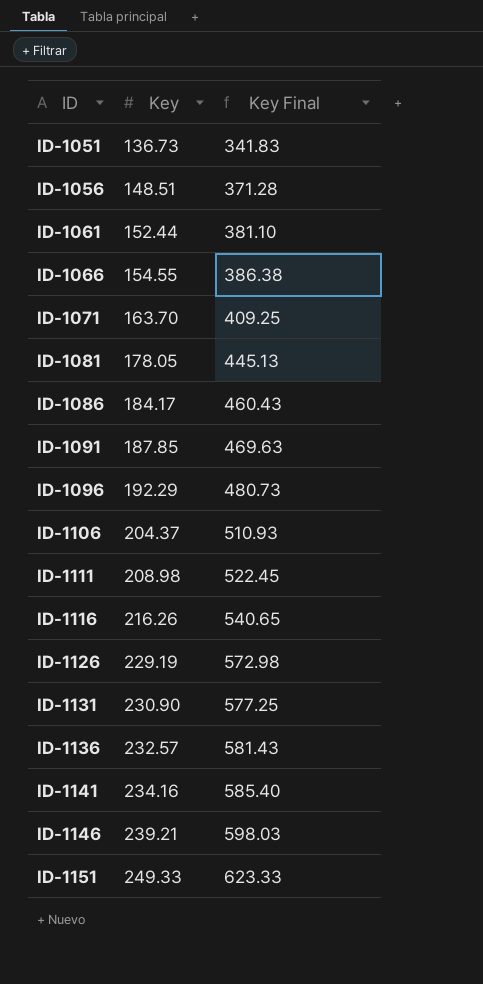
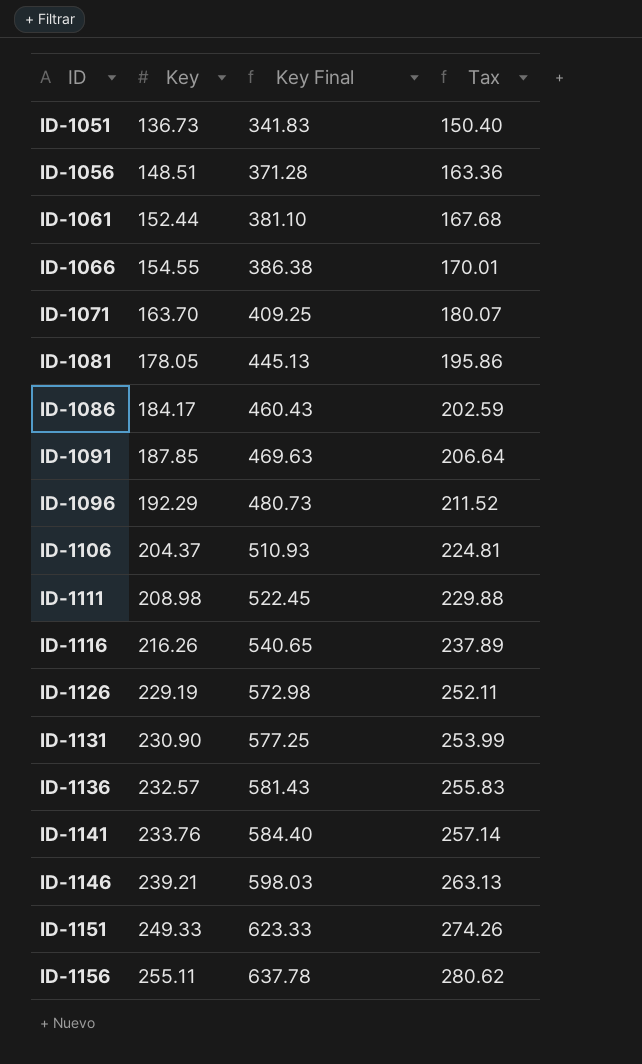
column Tax | formula: none -> [Key] * 1.1
ID-1141 | Key: 234.16 -> 233.76
ID-1141 | Key Final: 585.40 -> 584.40
row ID-1156: none -> 255.11 | 637.78 | 280.62

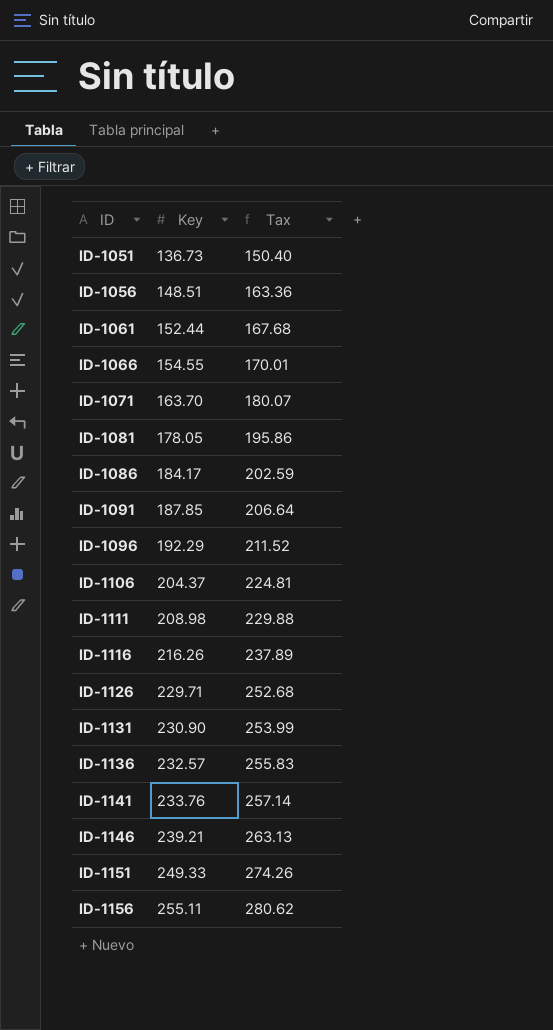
column Key Final | formula: [Key] * 2.5 -> none
ID-1126 | Key: 229.19 -> 229.71
ID-1126 | Tax: 252.11 -> 252.68

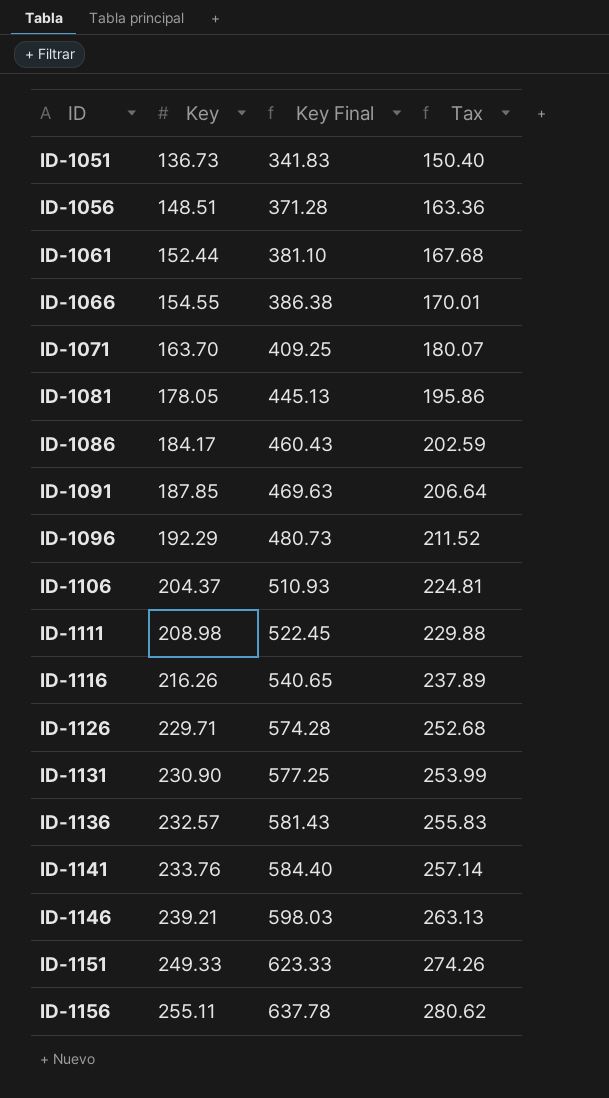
column Key Final | formula: none -> [Key] * 2.5

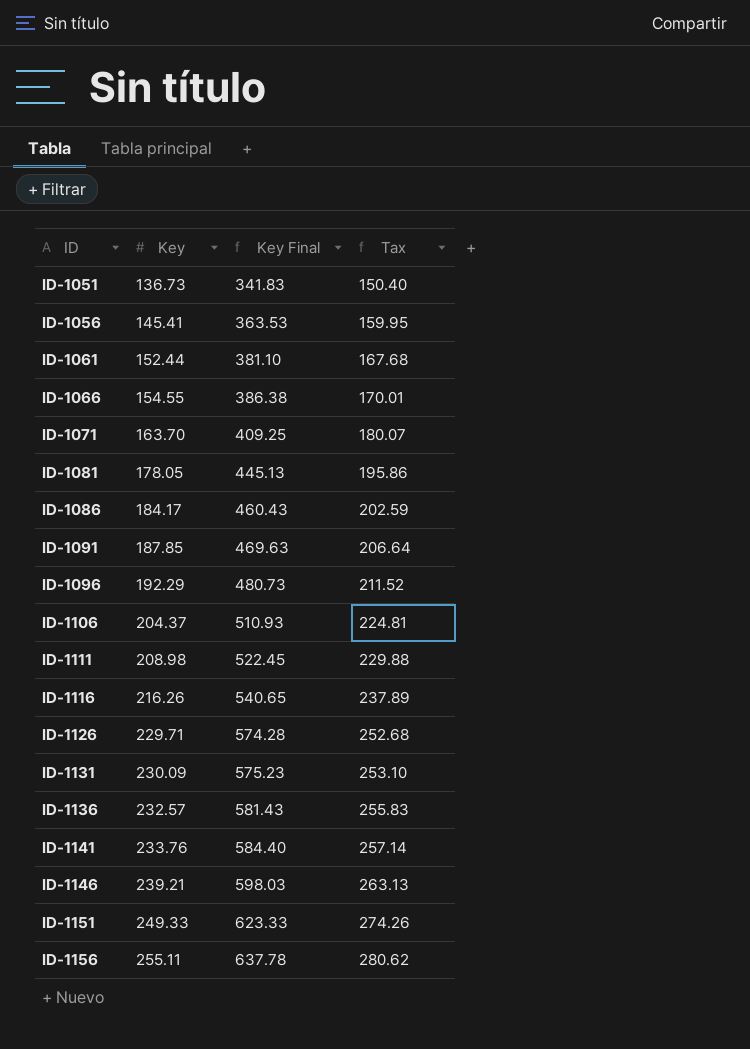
ID-1056 | Key: 148.51 -> 145.41
ID-1056 | Key Final: 371.28 -> 363.53
ID-1056 | Tax: 163.36 -> 159.95
ID-1131 | Key: 230.90 -> 230.09
ID-1131 | Key Final: 577.25 -> 575.23
ID-1131 | Tax: 253.99 -> 253.10

